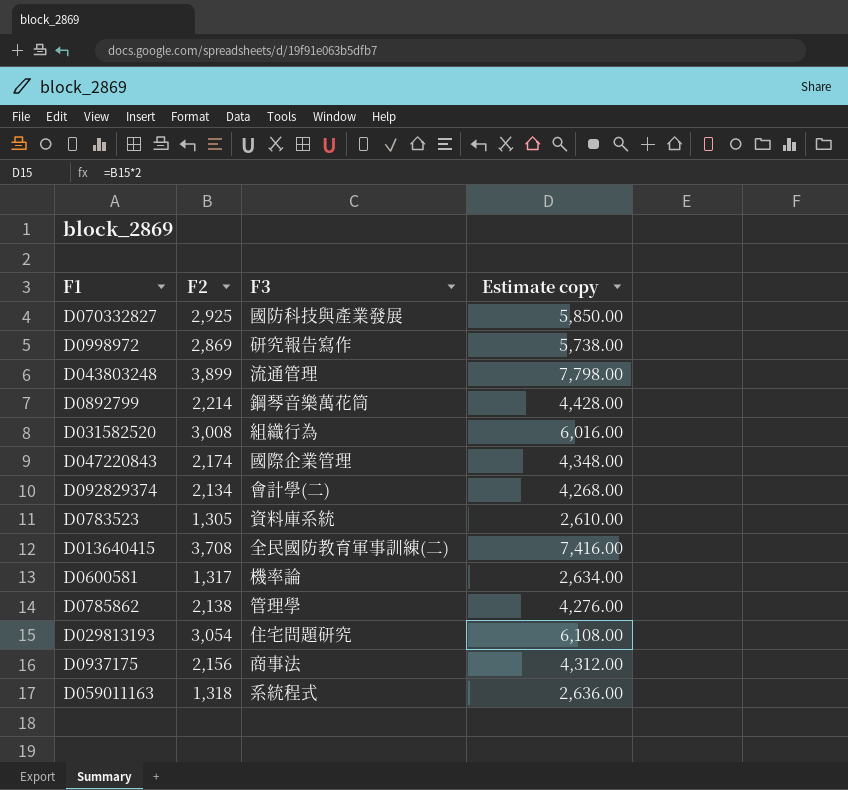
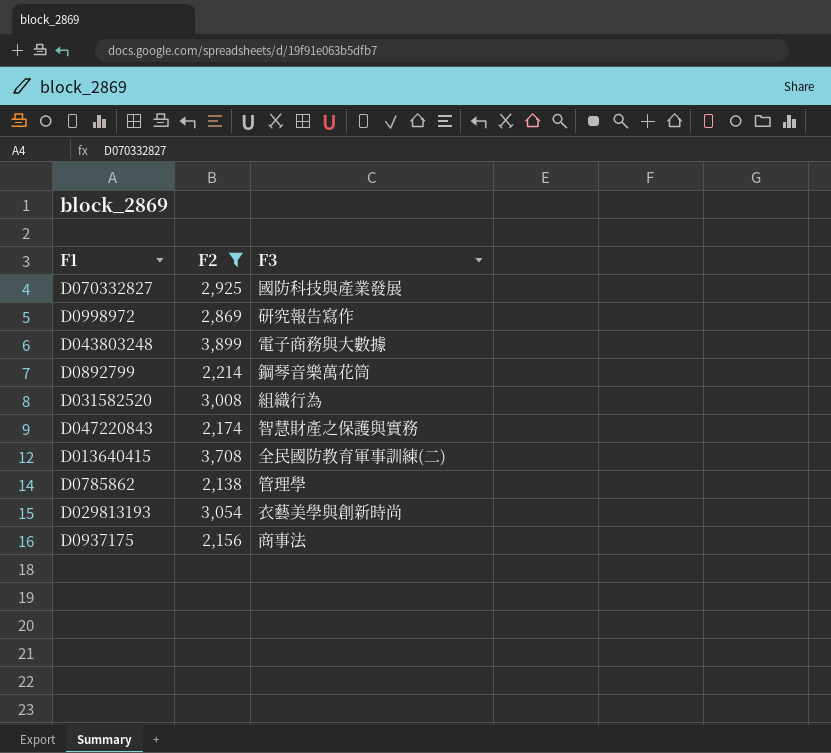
filter: none -> F2 >= 2,138
column Estimate copy | formula: [F2] * 2 -> none
D043803248 | F3: 流通管理 -> 電子商務與大數據
D047220843 | F3: 國際企業管理 -> 智慧財產之保護與實務
D029813193 | F3: 住宅問題研究 -> 衣藝美學與創新時尚

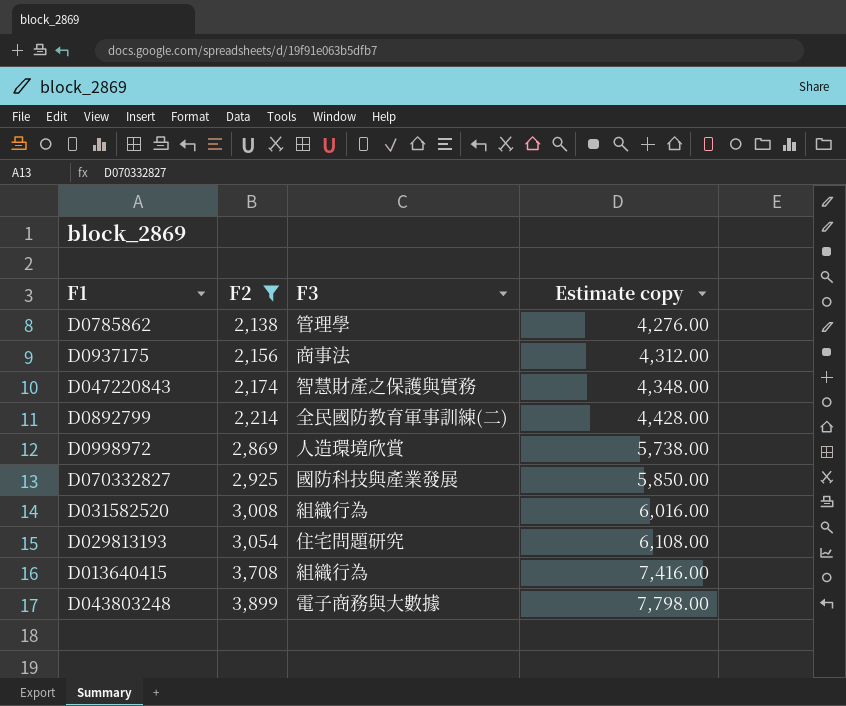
row order: none -> F2 ascending
column Estimate copy | formula: none -> [F2] * 2
D0892799 | F3: 鋼琴音樂萬花筒 -> 全民國防教育軍事訓練(二)
D0998972 | F3: 研究報告寫作 -> 人造環境欣賞
D029813193 | F3: 衣藝美學與創新時尚 -> 住宅問題研究
D013640415 | F3: 全民國防教育軍事訓練(二) -> 組織行為

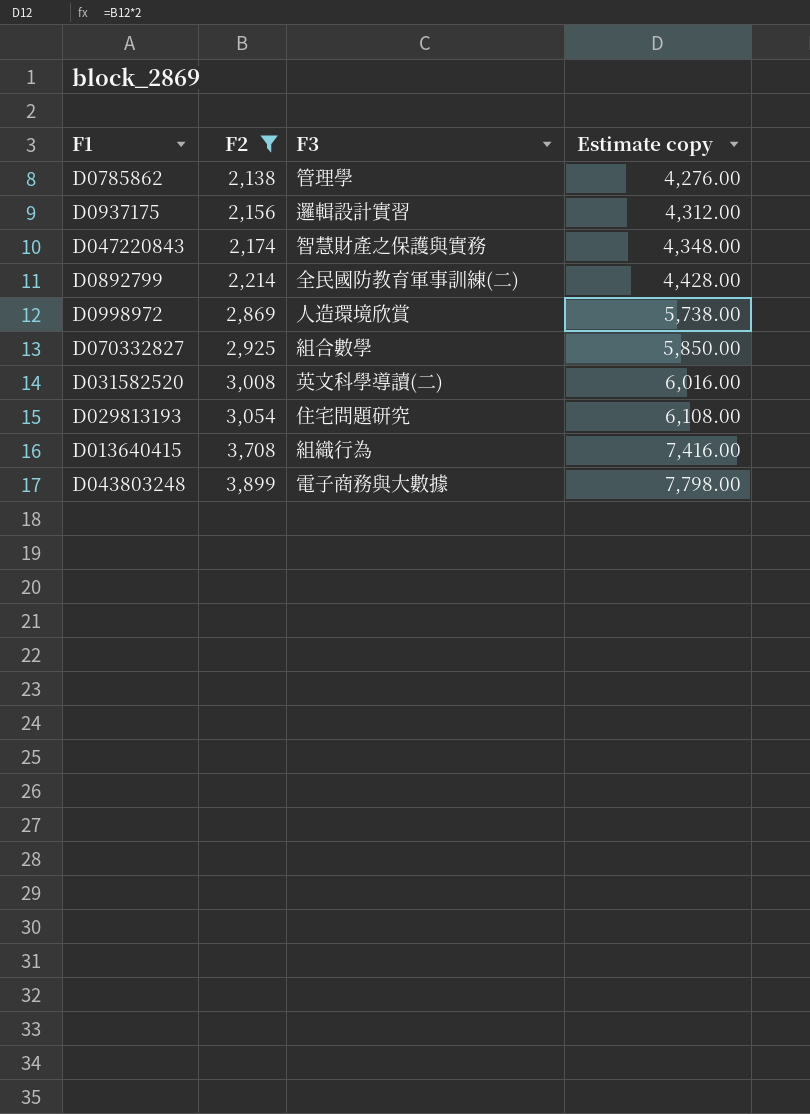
D0937175 | F3: 商事法 -> 邏輯設計實習
D070332827 | F3: 國防科技與產業發展 -> 組合數學
D031582520 | F3: 組織行為 -> 英文科學導讀(二)

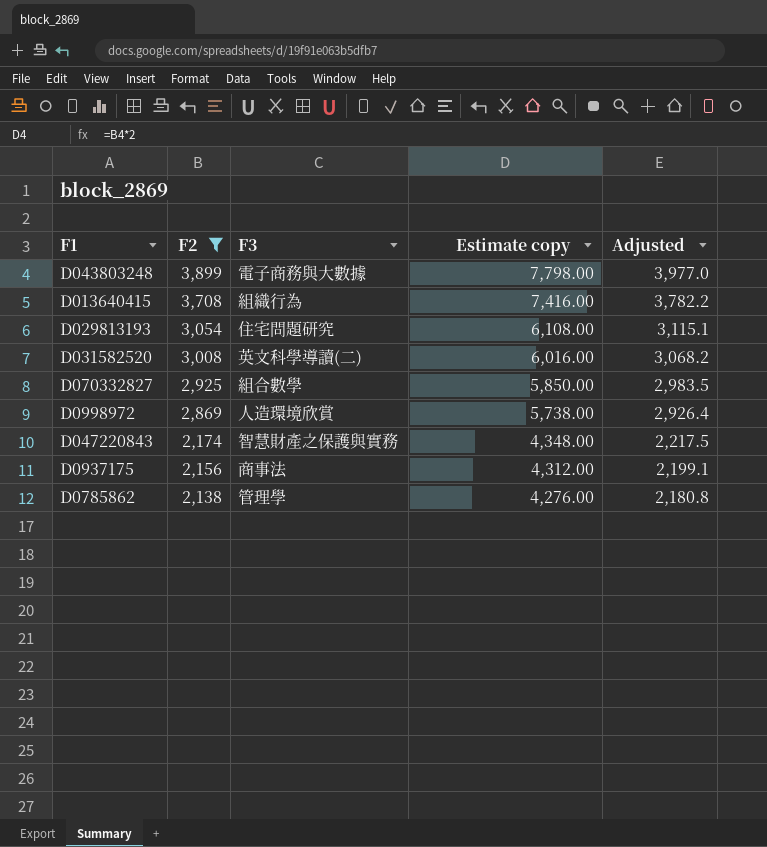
row order: F2 ascending -> F2 descending
column Adjusted | formula: none -> [F2] * 1.02
row D0892799: 2,214 | 全民國防教育軍事訓練(二) | 4,428.00 -> none
D0937175 | F3: 邏輯設計實習 -> 商事法

